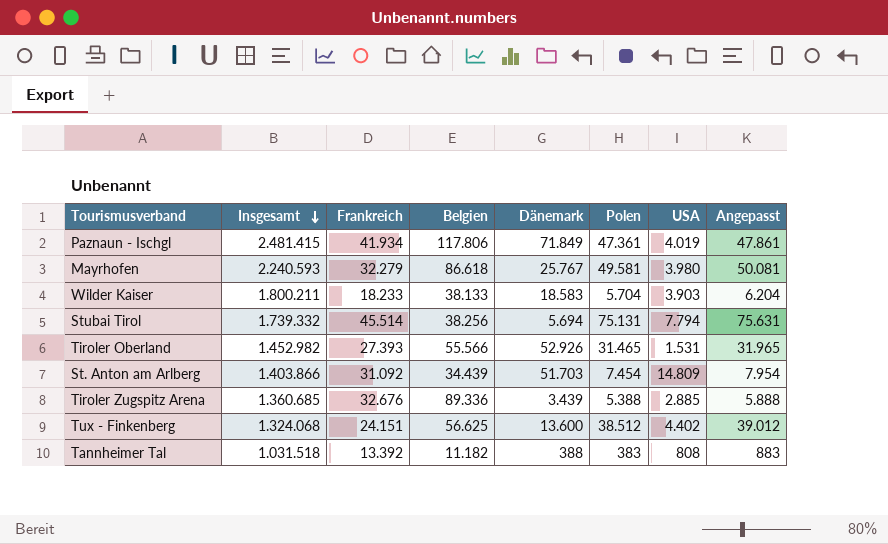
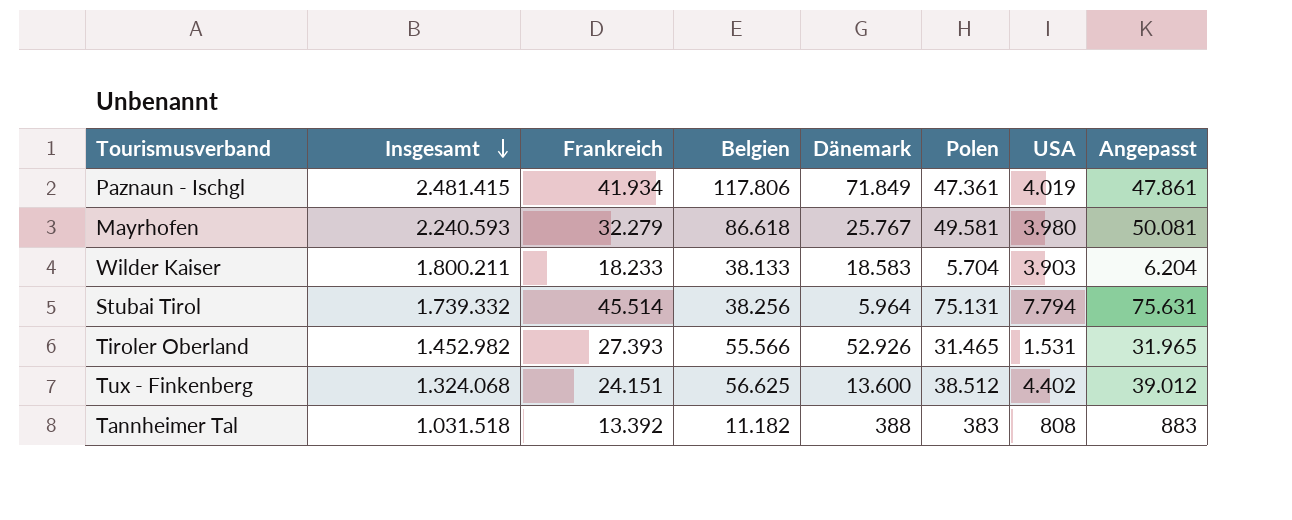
row St. Anton am Arlberg: 1.403.866 | 31.092 | 34.439 | 51.703 | 7.454 | 14.809 | 7.954 -> none
row Tiroler Zugspitz Arena: 1.360.685 | 32.676 | 89.336 | 3.439 | 5.388 | 2.885 | 5.888 -> none
Stubai Tirol | Dänemark: 5.694 -> 5.964

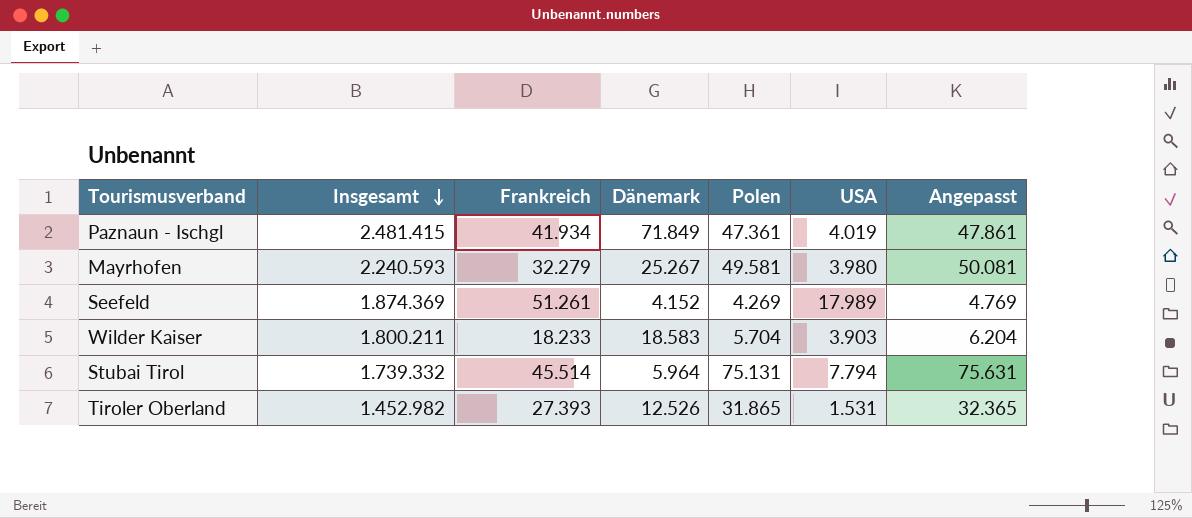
column Belgien | position: 4 -> none
row Tux - Finkenberg: 1.324.068 | 24.151 | 56.625 | 13.600 | 38.512 | 4.402 | 39.012 -> none
row Tannheimer Tal: 1.031.518 | 13.392 | 11.182 | 388 | 383 | 808 | 883 -> none
Mayrhofen | Dänemark: 25.767 -> 25.267
row Seefeld: none -> 1.874.369 | 51.261 | 4.152 | 4.269 | 17.989 | 4.769
Tiroler Oberland | Dänemark: 52.926 -> 12.526
Tiroler Oberland | Polen: 31.465 -> 31.865
Tiroler Oberland | Angepasst: 31.965 -> 32.365

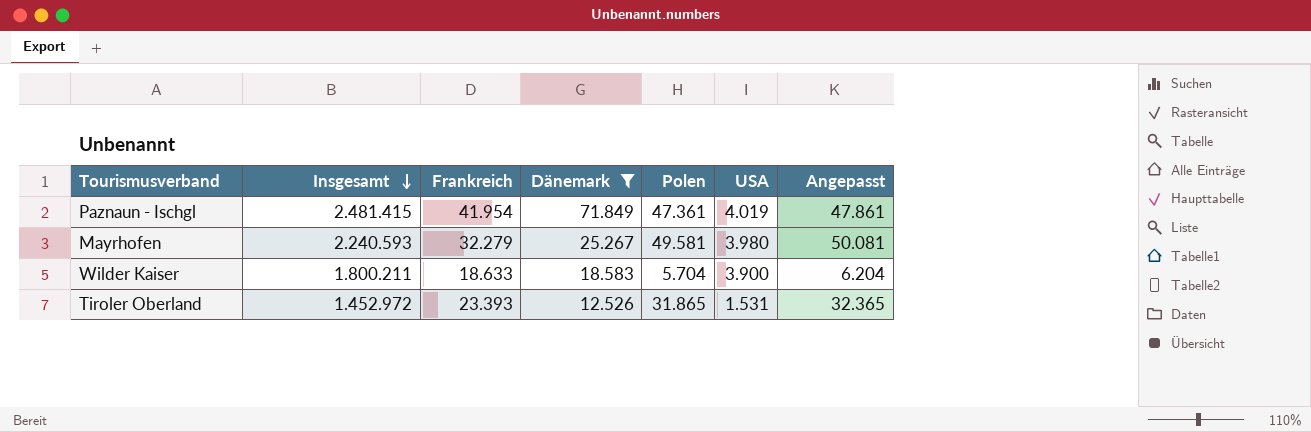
filter: none -> Dänemark >= 12.526
Paznaun - Ischgl | Frankreich: 41.934 -> 41.954
Wilder Kaiser | Frankreich: 18.233 -> 18.633
Wilder Kaiser | USA: 3.903 -> 3.900
Tiroler Oberland | Insgesamt: 1.452.982 -> 1.452.972
Tiroler Oberland | Frankreich: 27.393 -> 23.393

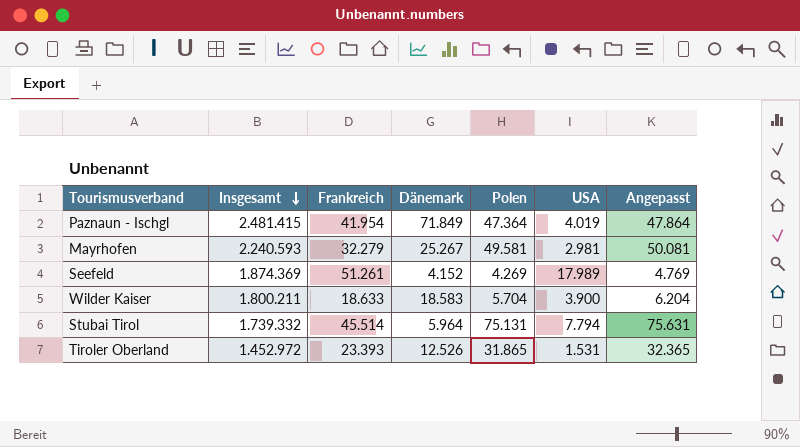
filter: Dänemark >= 12.526 -> none
Paznaun - Ischgl | Polen: 47.361 -> 47.364
Paznaun - Ischgl | Angepasst: 47.861 -> 47.864
Mayrhofen | USA: 3.980 -> 2.981

